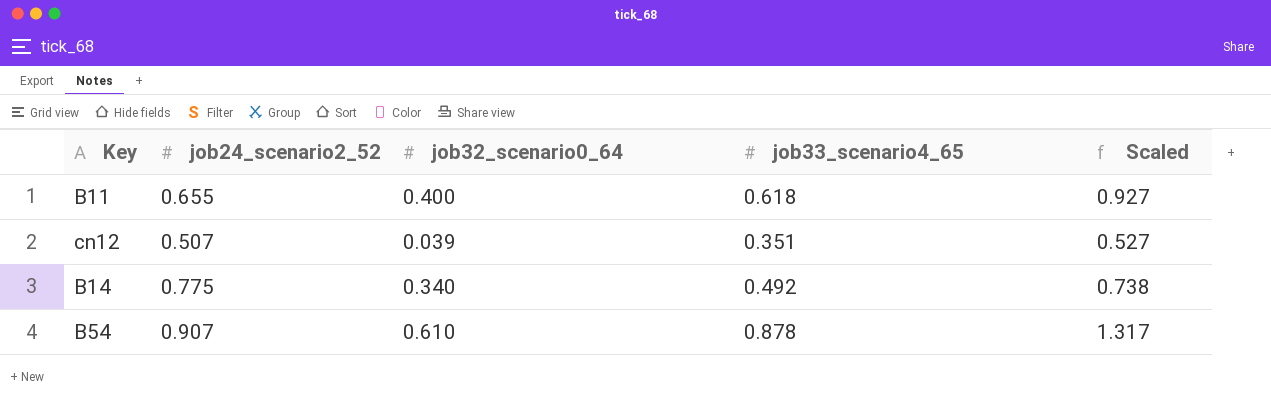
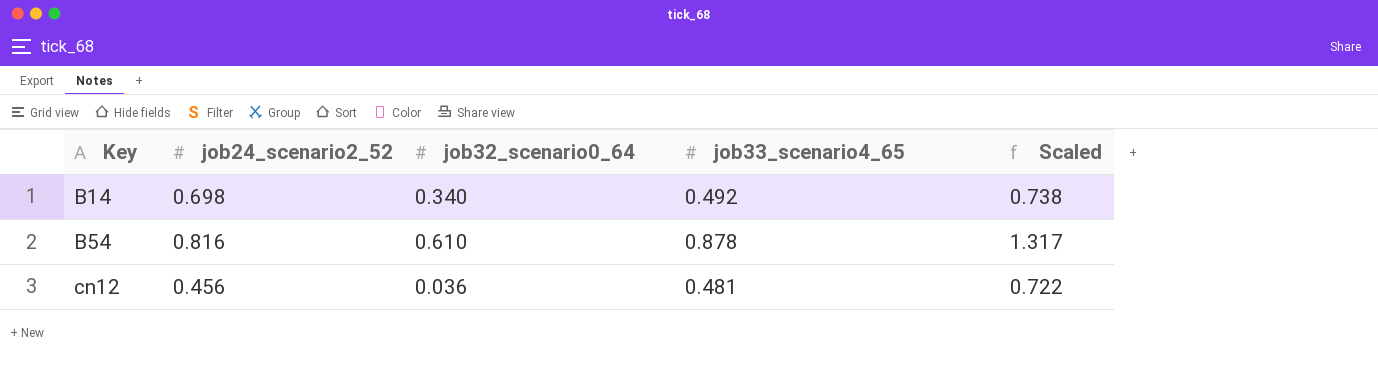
row order: none -> Key ascending
row B11: 0.655 | 0.400 | 0.618 | 0.927 -> none
B14 | job24_scenario2_52: 0.775 -> 0.698
B54 | job24_scenario2_52: 0.907 -> 0.816
cn12 | job24_scenario2_52: 0.507 -> 0.456
cn12 | job32_scenario0_64: 0.039 -> 0.036
cn12 | job33_scenario4_65: 0.351 -> 0.481
cn12 | Scaled: 0.527 -> 0.722

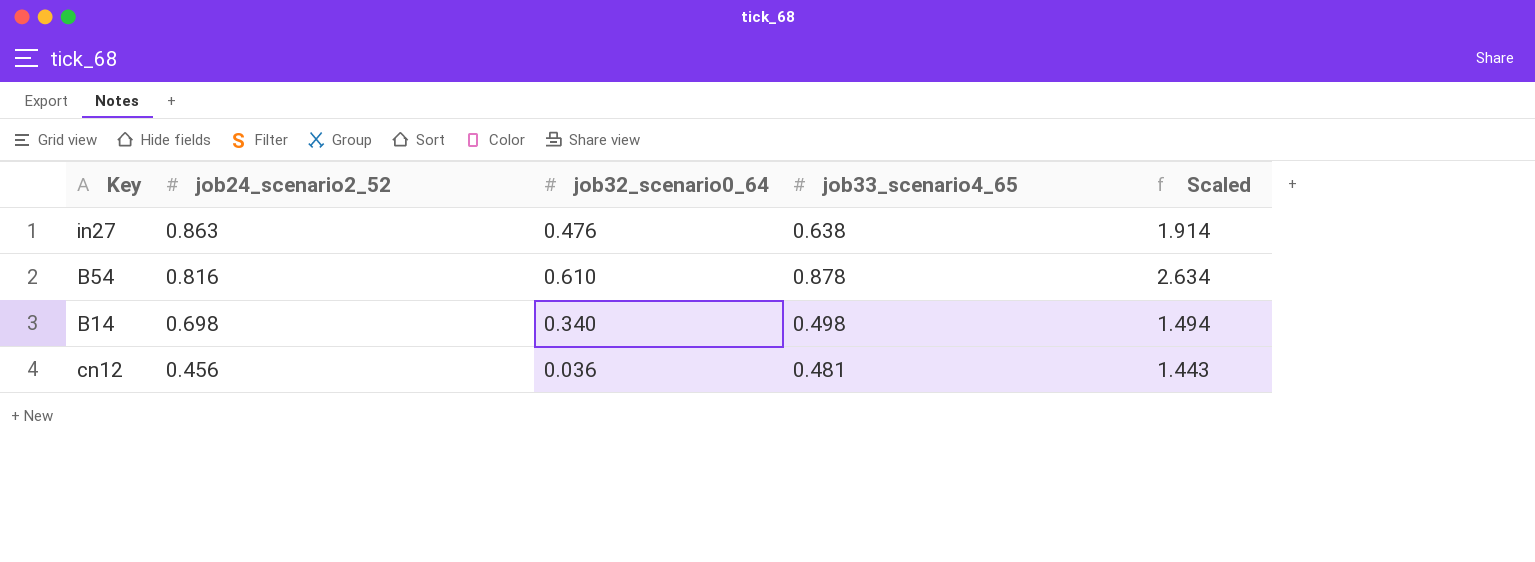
row order: Key ascending -> job24_scenario2_52 descending
column Scaled | formula: [job33_scenario4_65] * 1.5 -> [job33_scenario4_65] * 3
row in27: none -> 0.863 | 0.476 | 0.638 | 1.914
B14 | job33_scenario4_65: 0.492 -> 0.498

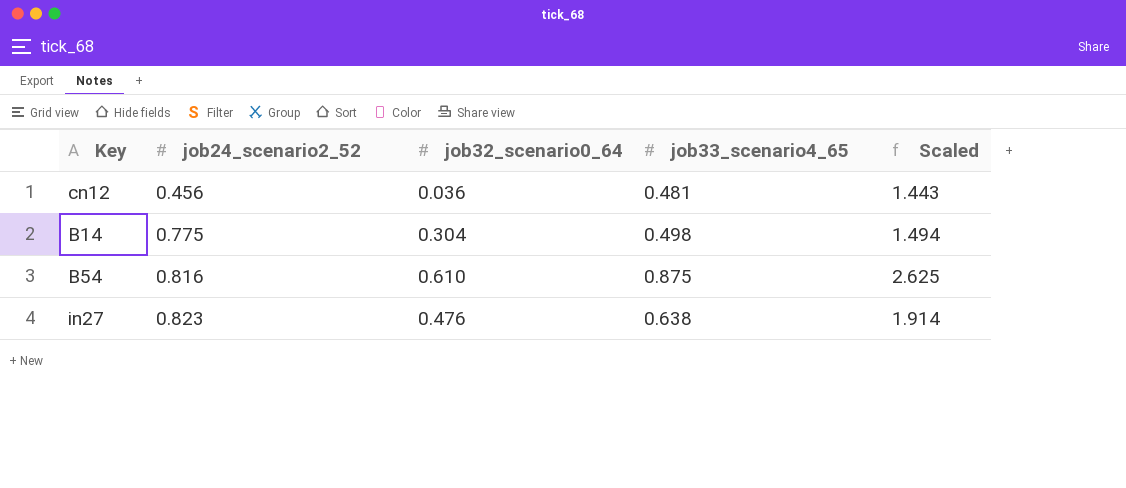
row order: job24_scenario2_52 descending -> job24_scenario2_52 ascending
B14 | job24_scenario2_52: 0.698 -> 0.775
B14 | job32_scenario0_64: 0.340 -> 0.304
B54 | job33_scenario4_65: 0.878 -> 0.875
B54 | Scaled: 2.634 -> 2.625
in27 | job24_scenario2_52: 0.863 -> 0.823

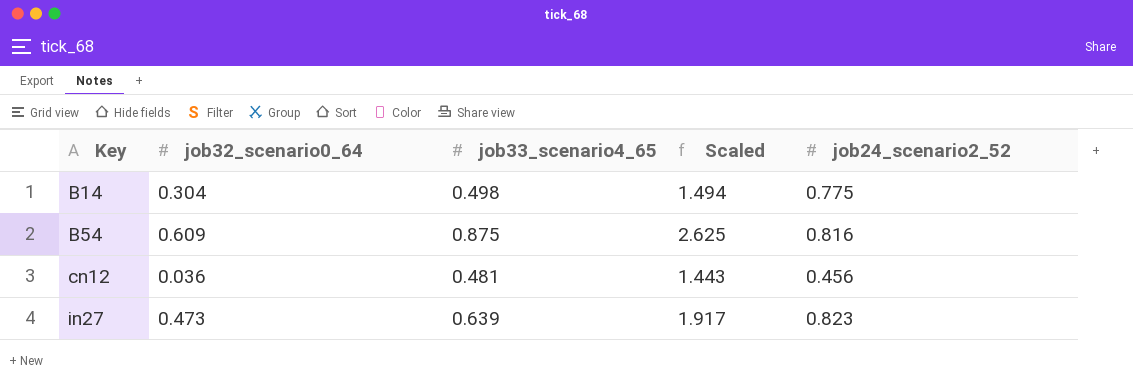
row order: job24_scenario2_52 ascending -> Key ascending
column job24_scenario2_52 | position: 2 -> 5
B54 | job32_scenario0_64: 0.610 -> 0.609
in27 | job32_scenario0_64: 0.476 -> 0.473
in27 | job33_scenario4_65: 0.638 -> 0.639
in27 | Scaled: 1.914 -> 1.917

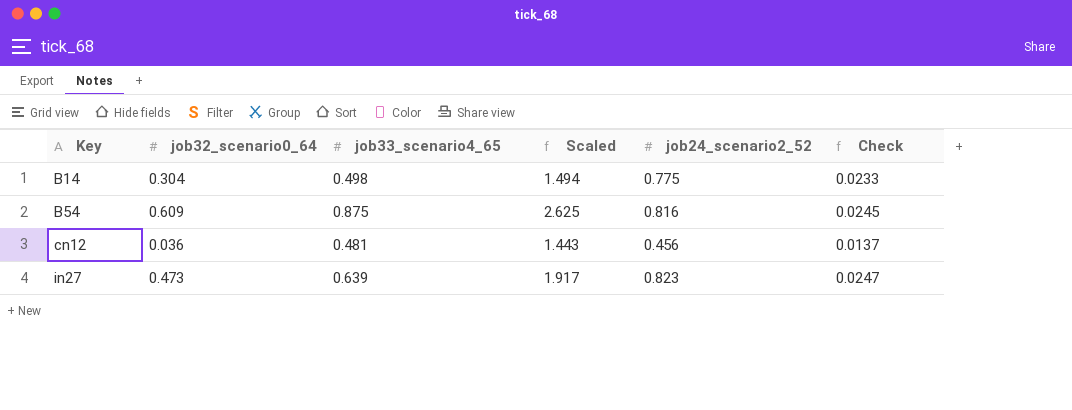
column Check | formula: none -> [job24_scenario2_52] * 0.03

